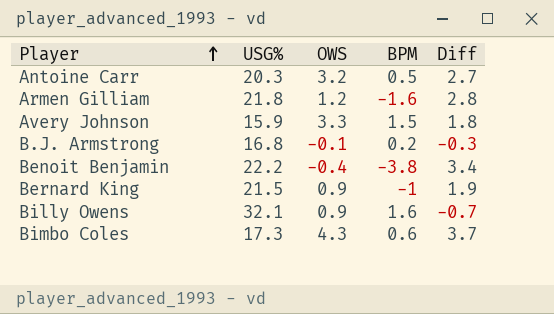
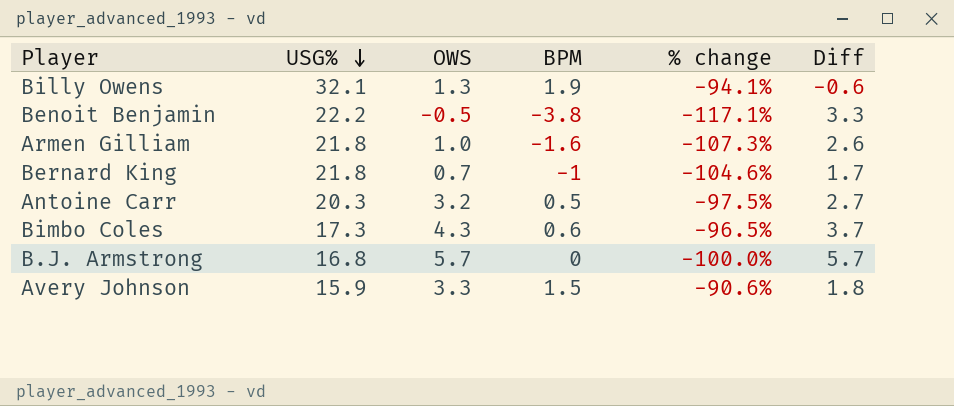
row order: Player ascending -> USG% descending
column % change | formula: none -> ([BPM] - [USG%]) / [USG%]
Billy Owens | OWS: 0.9 -> 1.3
Billy Owens | BPM: 1.6 -> 1.9
Billy Owens | Diff: -0.7 -> -0.6
Benoit Benjamin | OWS: -0.4 -> -0.5
Benoit Benjamin | Diff: 3.4 -> 3.3
Armen Gilliam | OWS: 1.2 -> 1.0
Armen Gilliam | Diff: 2.8 -> 2.6
Bernard King | USG%: 21.5 -> 21.8
Bernard King | OWS: 0.9 -> 0.7
Bernard King | Diff: 1.9 -> 1.7
B.J. Armstrong | OWS: -0.1 -> 5.7
B.J. Armstrong | BPM: 0.2 -> 0
B.J. Armstrong | Diff: -0.3 -> 5.7

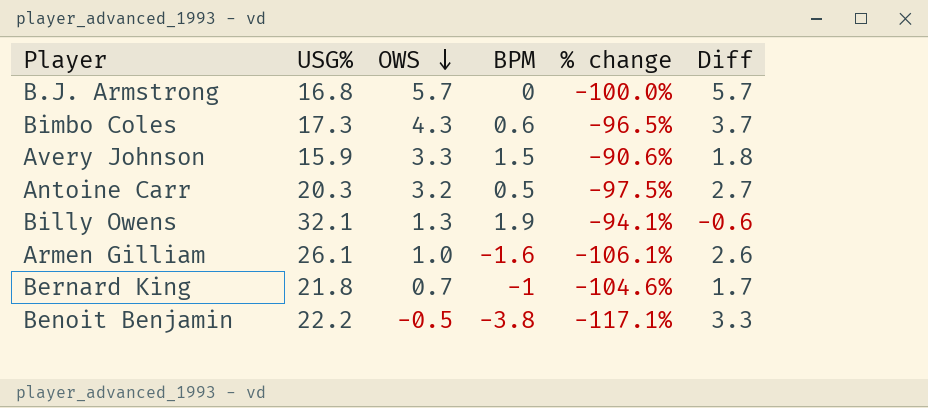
row order: USG% descending -> OWS descending
Armen Gilliam | USG%: 21.8 -> 26.1
Armen Gilliam | % change: -107.3% -> -106.1%

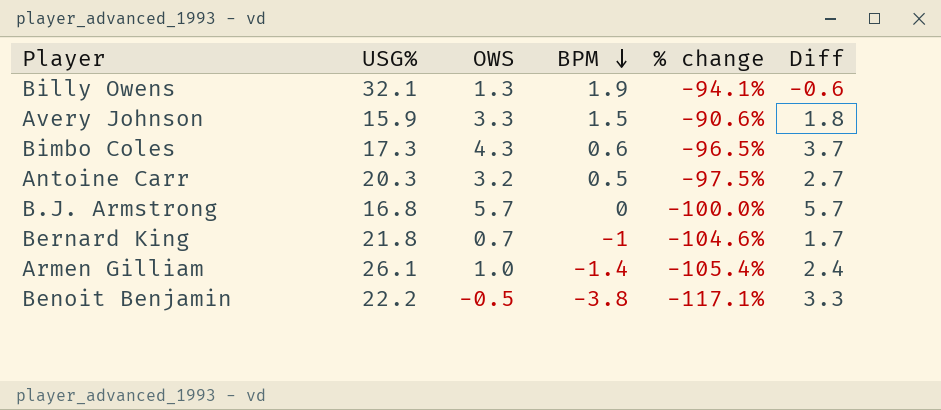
row order: OWS descending -> BPM descending
Armen Gilliam | BPM: -1.6 -> -1.4
Armen Gilliam | % change: -106.1% -> -105.4%
Armen Gilliam | Diff: 2.6 -> 2.4

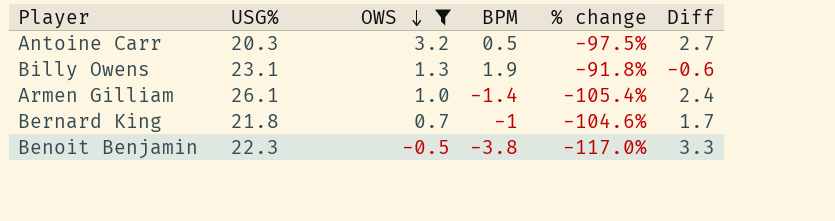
filter: none -> OWS <= 3.2
row order: BPM descending -> OWS descending
Billy Owens | USG%: 32.1 -> 23.1
Billy Owens | % change: -94.1% -> -91.8%
Benoit Benjamin | USG%: 22.2 -> 22.3
Benoit Benjamin | % change: -117.1% -> -117.0%

